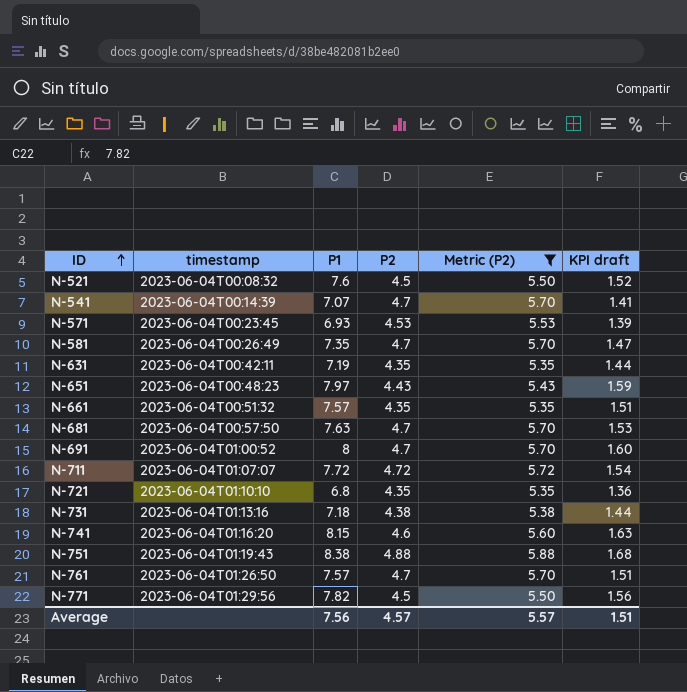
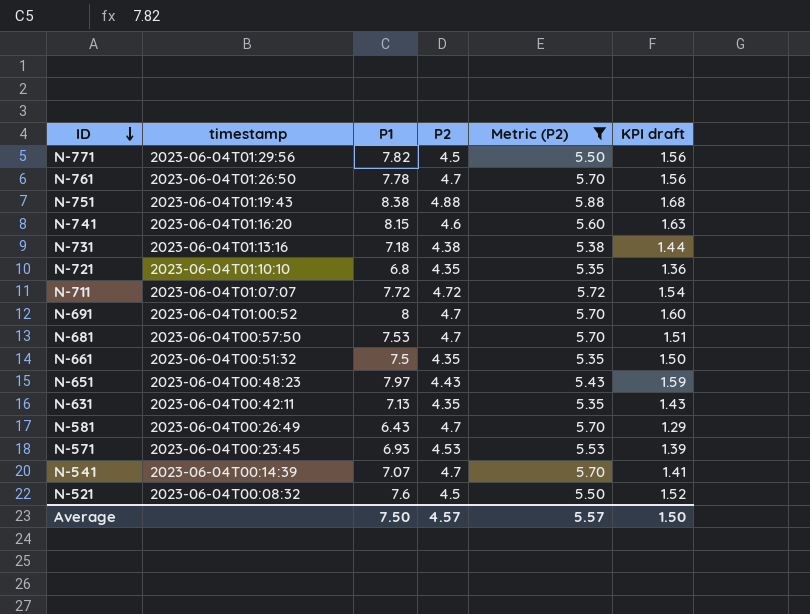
row order: ID ascending -> ID descending
N-761 | P1: 7.57 -> 7.78
N-761 | KPI draft: 1.51 -> 1.56
N-681 | P1: 7.63 -> 7.53
N-681 | KPI draft: 1.53 -> 1.51
N-661 | P1: 7.57 -> 7.5
N-661 | KPI draft: 1.51 -> 1.50
N-631 | P1: 7.19 -> 7.13
N-631 | KPI draft: 1.44 -> 1.43
N-581 | P1: 7.35 -> 6.43
N-581 | KPI draft: 1.47 -> 1.29
Average | P1: 7.56 -> 7.50
Average | KPI draft: 1.51 -> 1.50

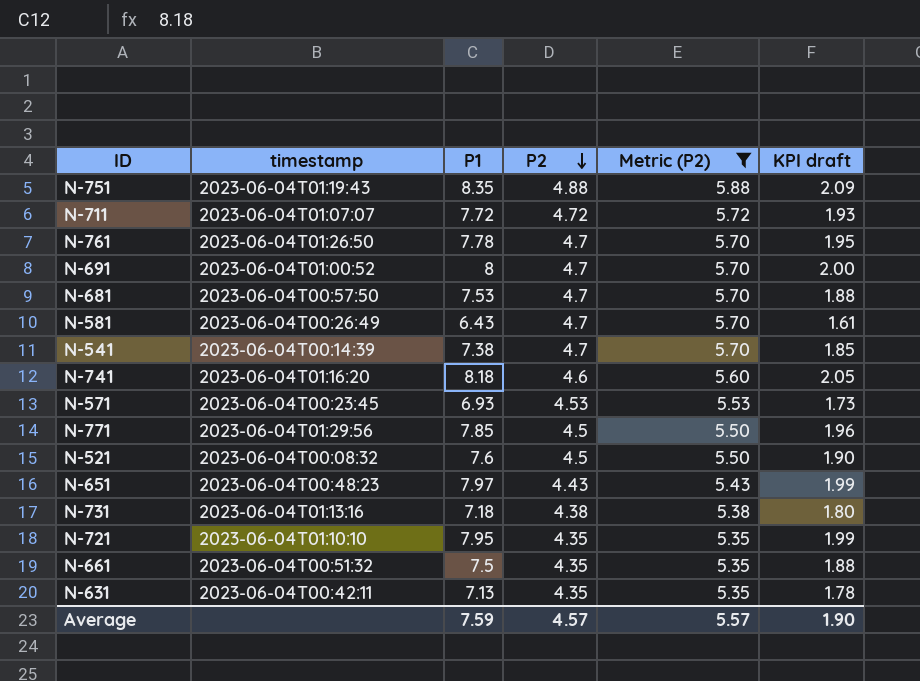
row order: ID descending -> P2 descending
column KPI draft | formula: [P1] * 0.2 -> [P1] * 0.25
N-751 | P1: 8.38 -> 8.35
N-541 | P1: 7.07 -> 7.38
N-741 | P1: 8.15 -> 8.18
N-771 | P1: 7.82 -> 7.85
N-721 | P1: 6.8 -> 7.95
Average | P1: 7.50 -> 7.59
Average | KPI draft: 1.50 -> 1.90

